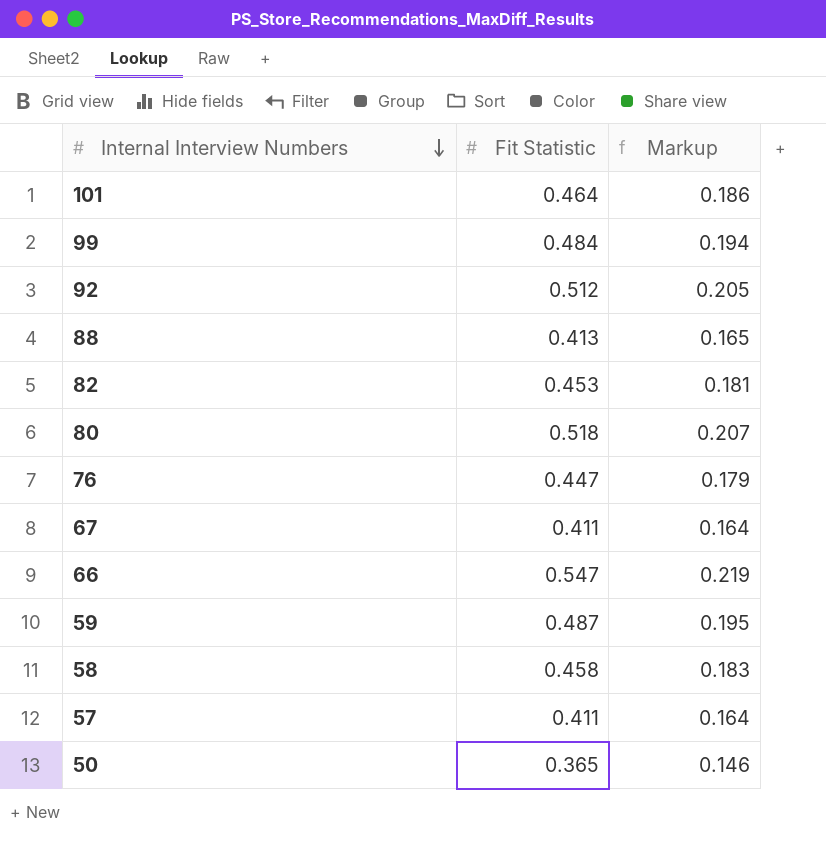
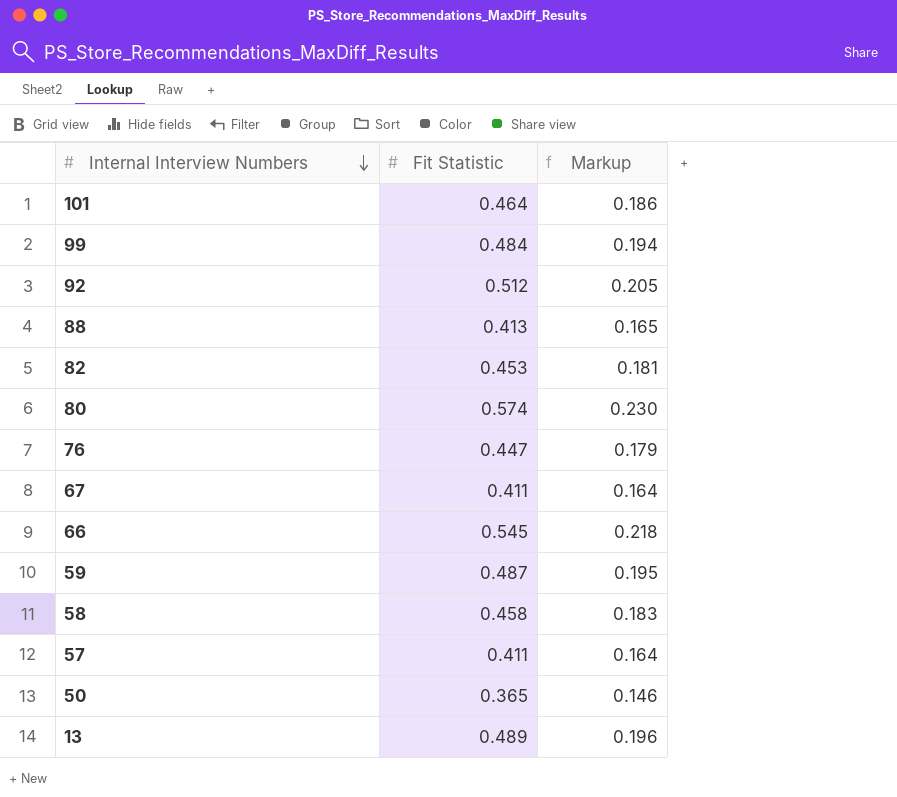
80 | Fit Statistic: 0.518 -> 0.574
80 | Markup: 0.207 -> 0.230
66 | Fit Statistic: 0.547 -> 0.545
66 | Markup: 0.219 -> 0.218
row 13: none -> 0.489 | 0.196

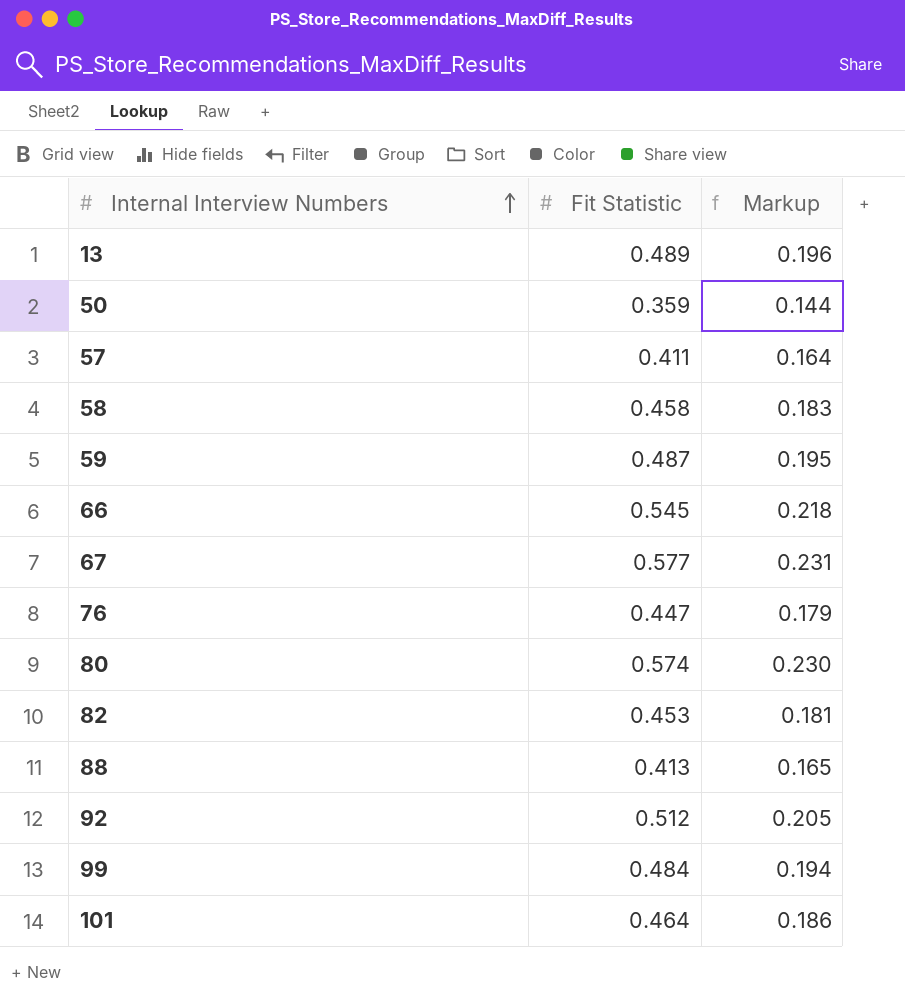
row order: Internal Interview Numbers descending -> Internal Interview Numbers ascending
50 | Fit Statistic: 0.365 -> 0.359
50 | Markup: 0.146 -> 0.144
67 | Fit Statistic: 0.411 -> 0.577
67 | Markup: 0.164 -> 0.231

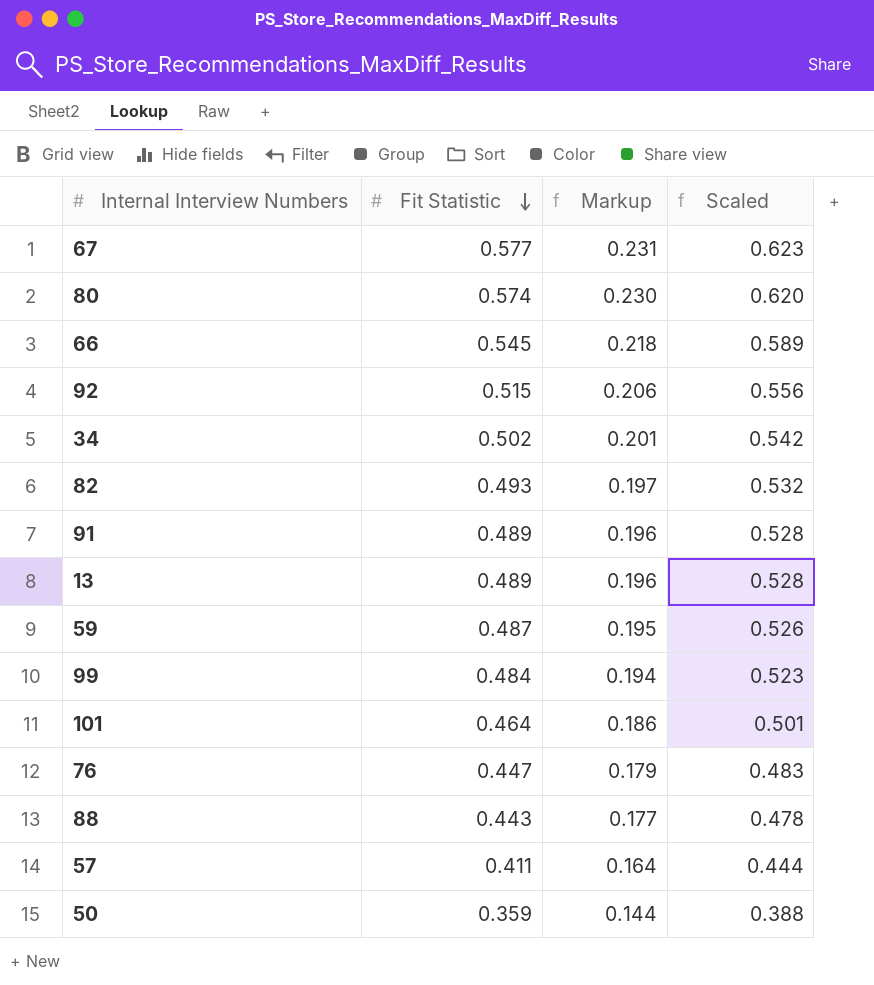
row order: Internal Interview Numbers ascending -> Fit Statistic descending
column Scaled | formula: none -> [Fit Statistic] * 1.08
row 58: 0.458 | 0.183 -> none
92 | Fit Statistic: 0.512 -> 0.515
92 | Markup: 0.205 -> 0.206
row 34: none -> 0.502 | 0.201 | 0.542
82 | Fit Statistic: 0.453 -> 0.493
82 | Markup: 0.181 -> 0.197
row 91: none -> 0.489 | 0.196 | 0.528
88 | Fit Statistic: 0.413 -> 0.443
88 | Markup: 0.165 -> 0.177

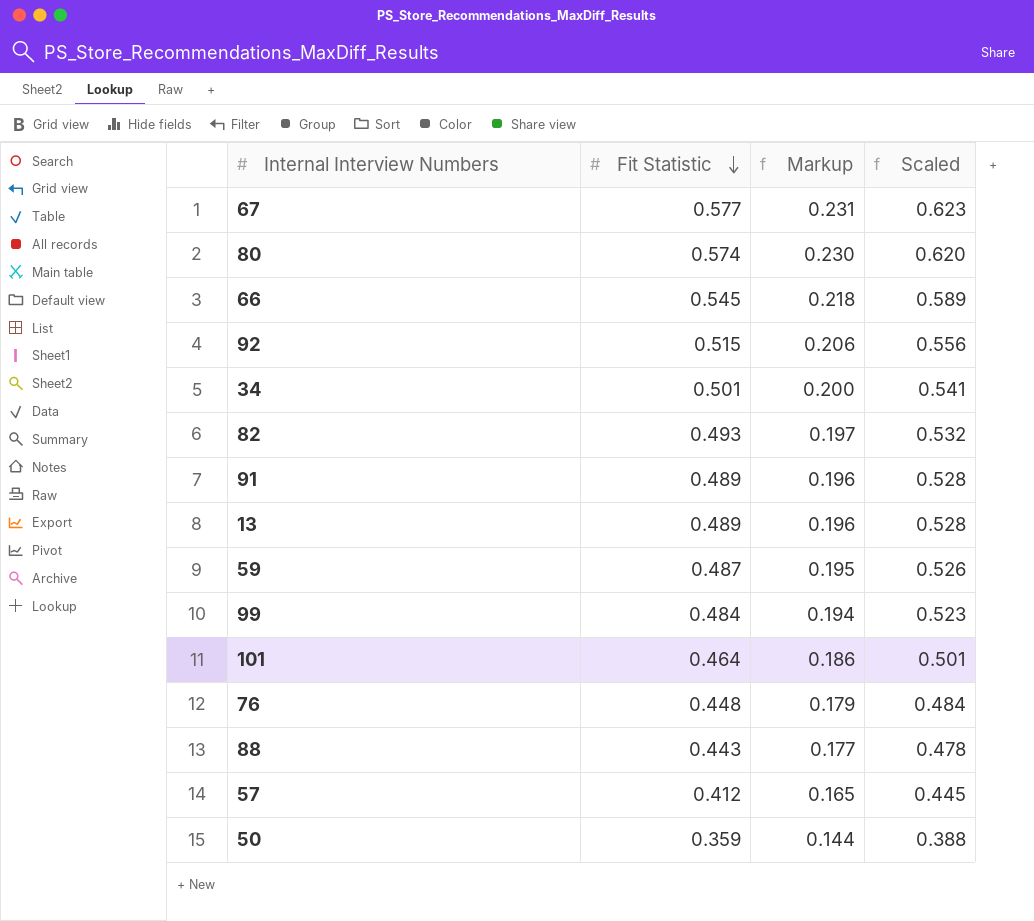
34 | Fit Statistic: 0.502 -> 0.501
34 | Markup: 0.201 -> 0.200
34 | Scaled: 0.542 -> 0.541
76 | Fit Statistic: 0.447 -> 0.448
76 | Scaled: 0.483 -> 0.484
57 | Fit Statistic: 0.411 -> 0.412
57 | Markup: 0.164 -> 0.165
57 | Scaled: 0.444 -> 0.445

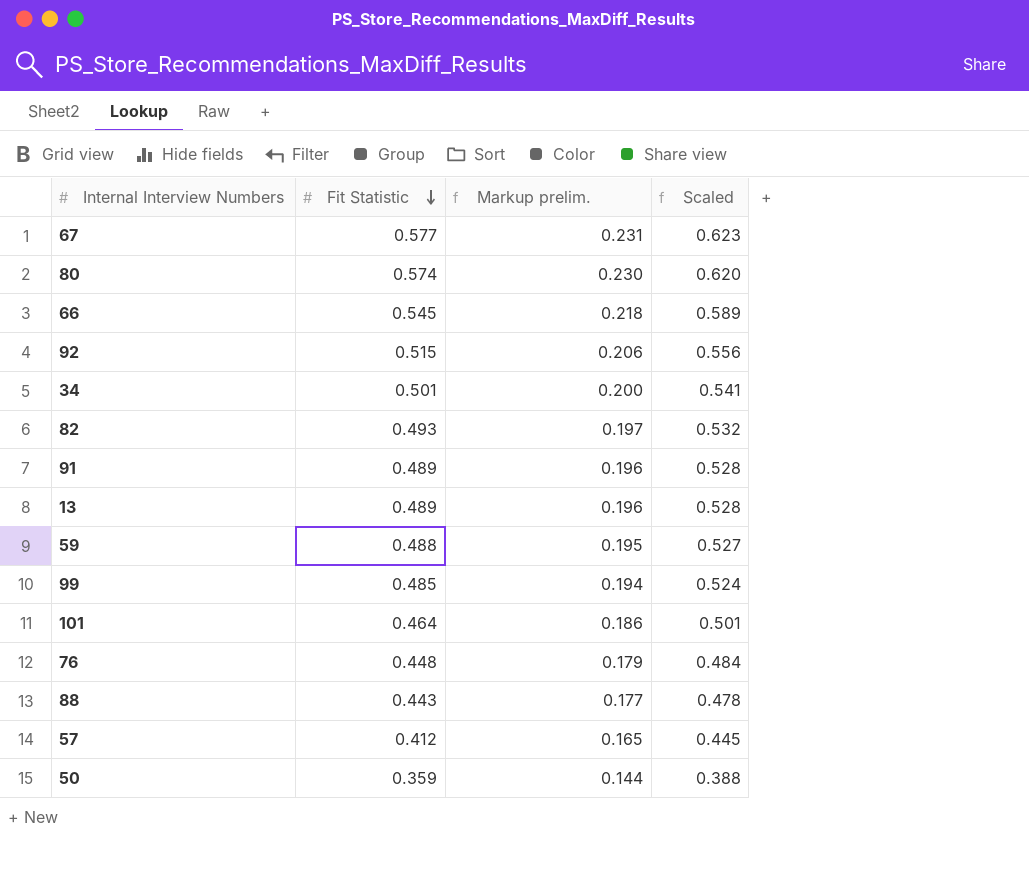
column name: Markup -> Markup prelim.
59 | Fit Statistic: 0.487 -> 0.488
59 | Scaled: 0.526 -> 0.527
99 | Fit Statistic: 0.484 -> 0.485
99 | Scaled: 0.523 -> 0.524

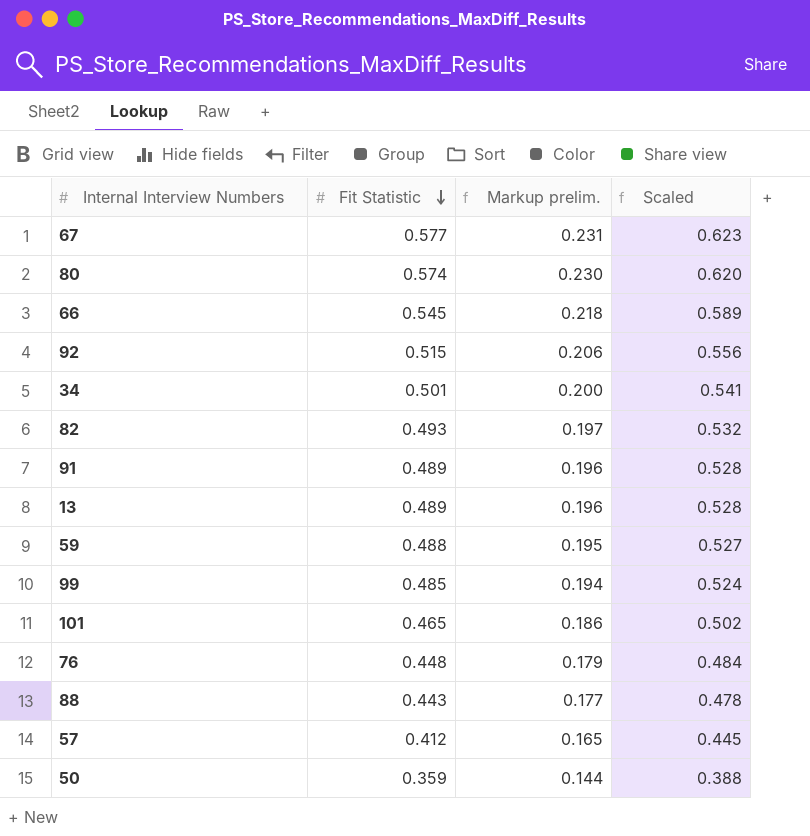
101 | Fit Statistic: 0.464 -> 0.465
101 | Scaled: 0.501 -> 0.502

